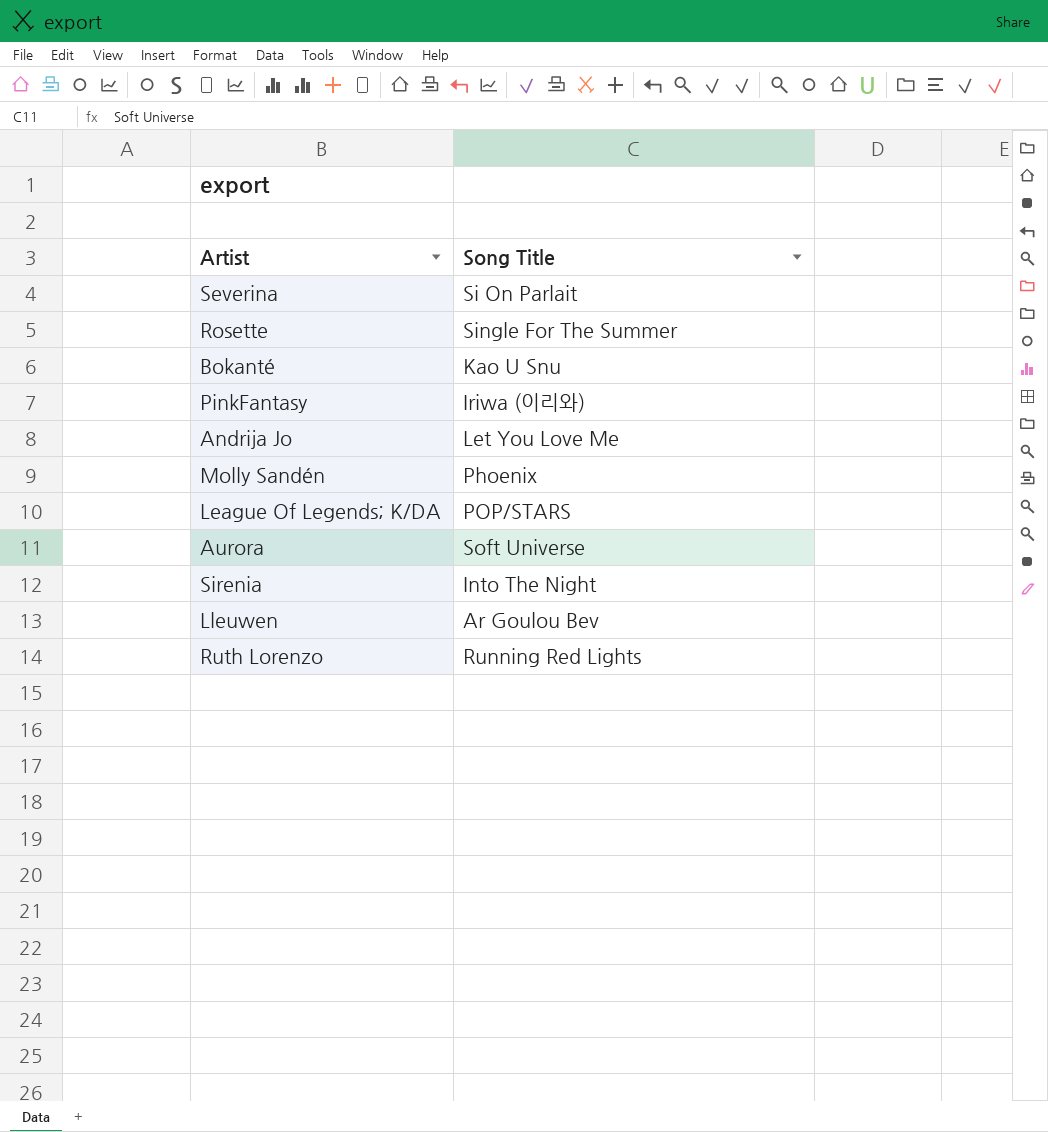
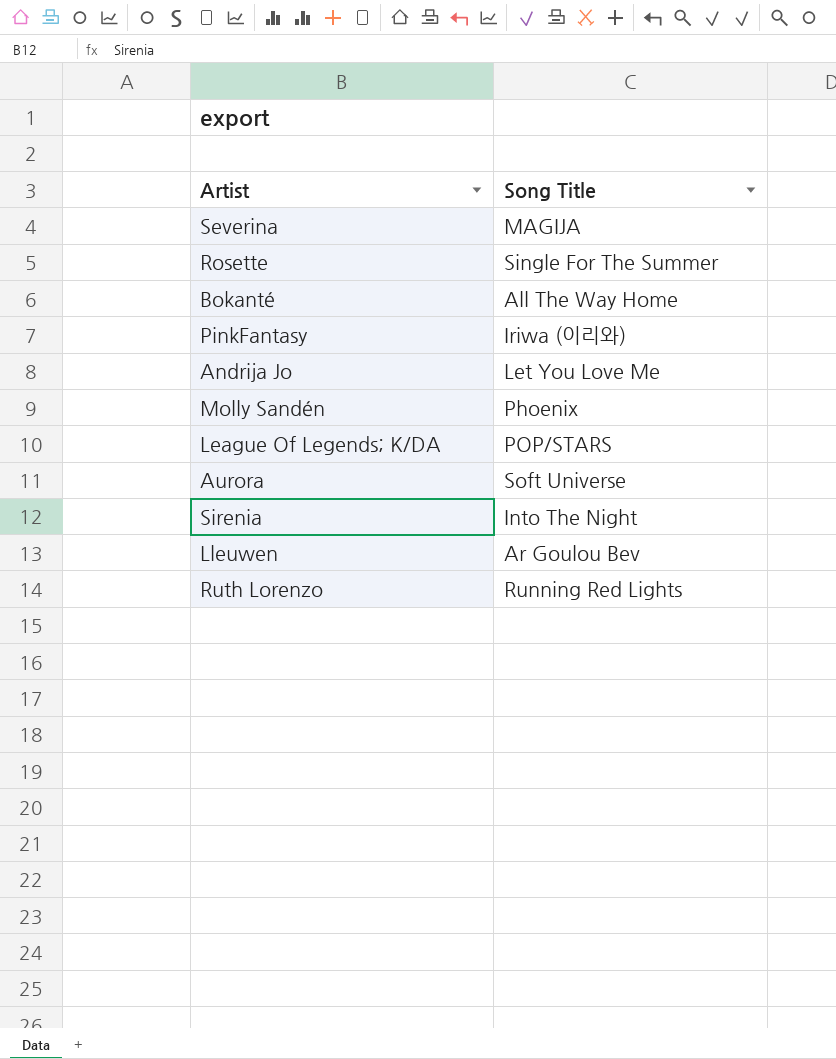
Severina | Song Title: Si On Parlait -> MAGIJA
Bokanté | Song Title: Kao U Snu -> All The Way Home

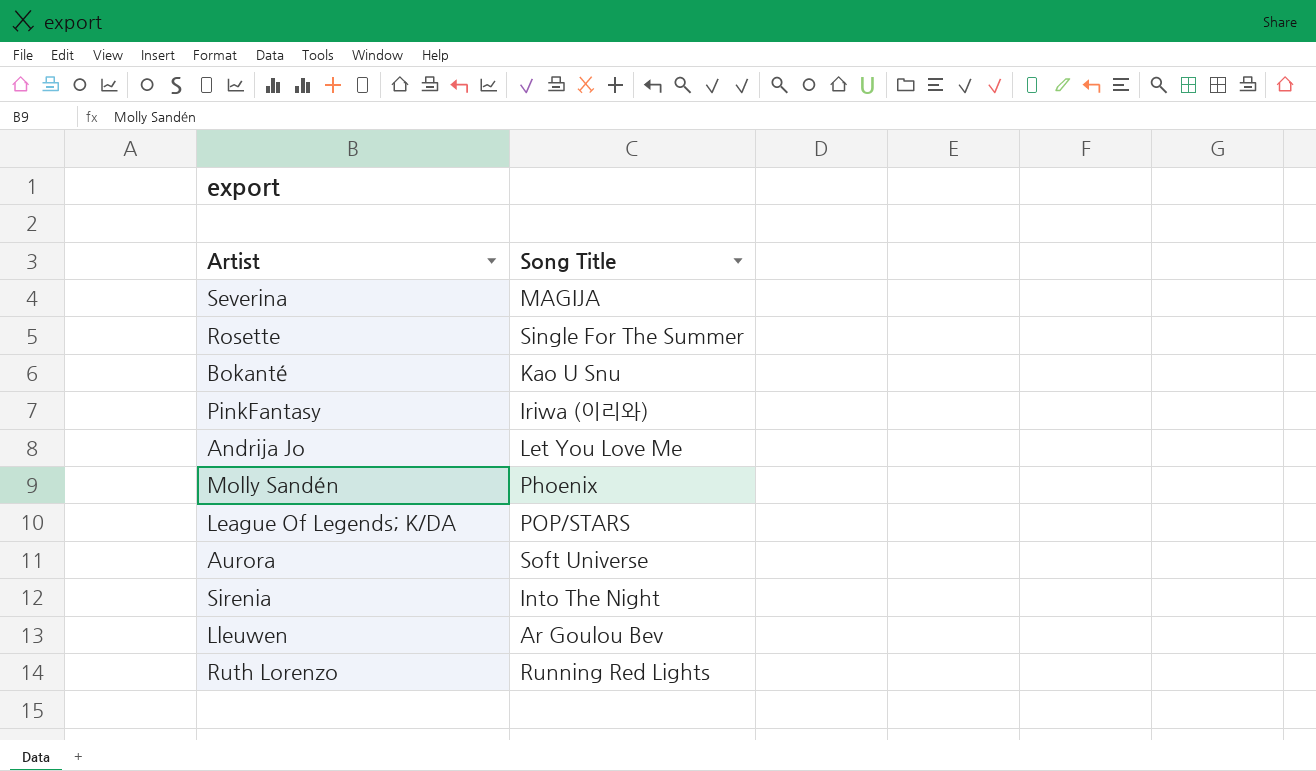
Bokanté | Song Title: All The Way Home -> Kao U Snu

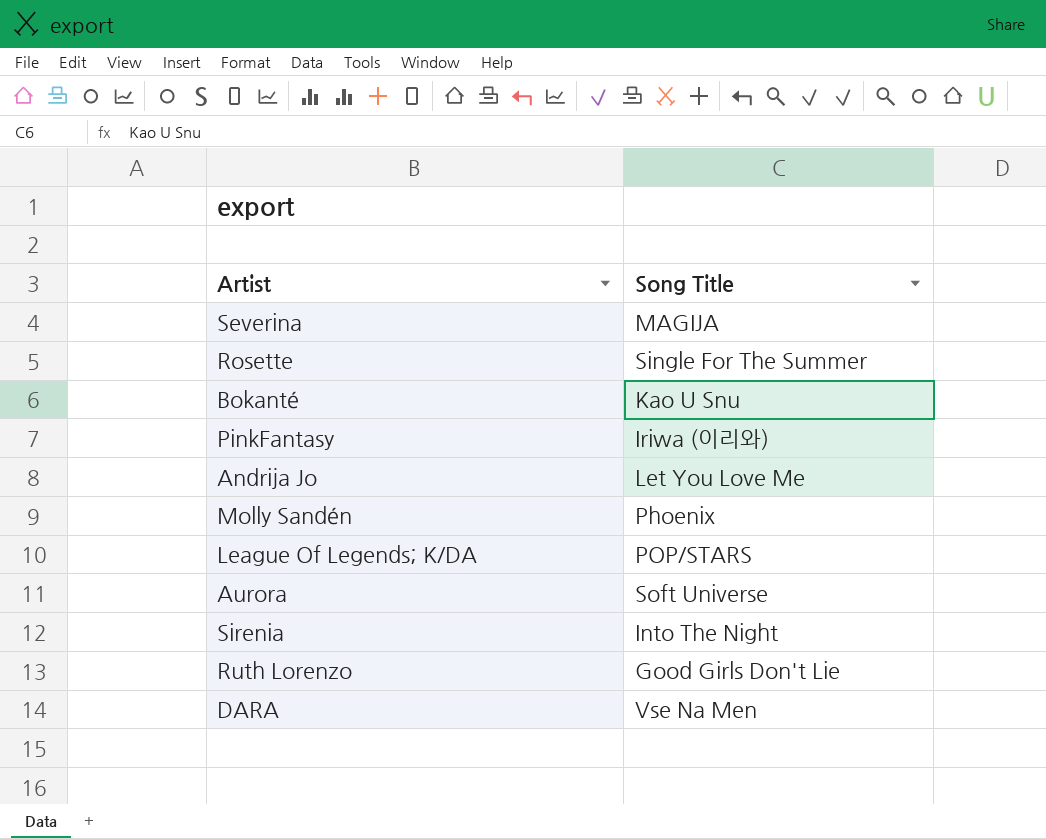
row Lleuwen: Ar Goulou Bev -> none
Ruth Lorenzo | Song Title: Running Red Lights -> Good Girls Don't Lie
row DARA: none -> Vse Na Men

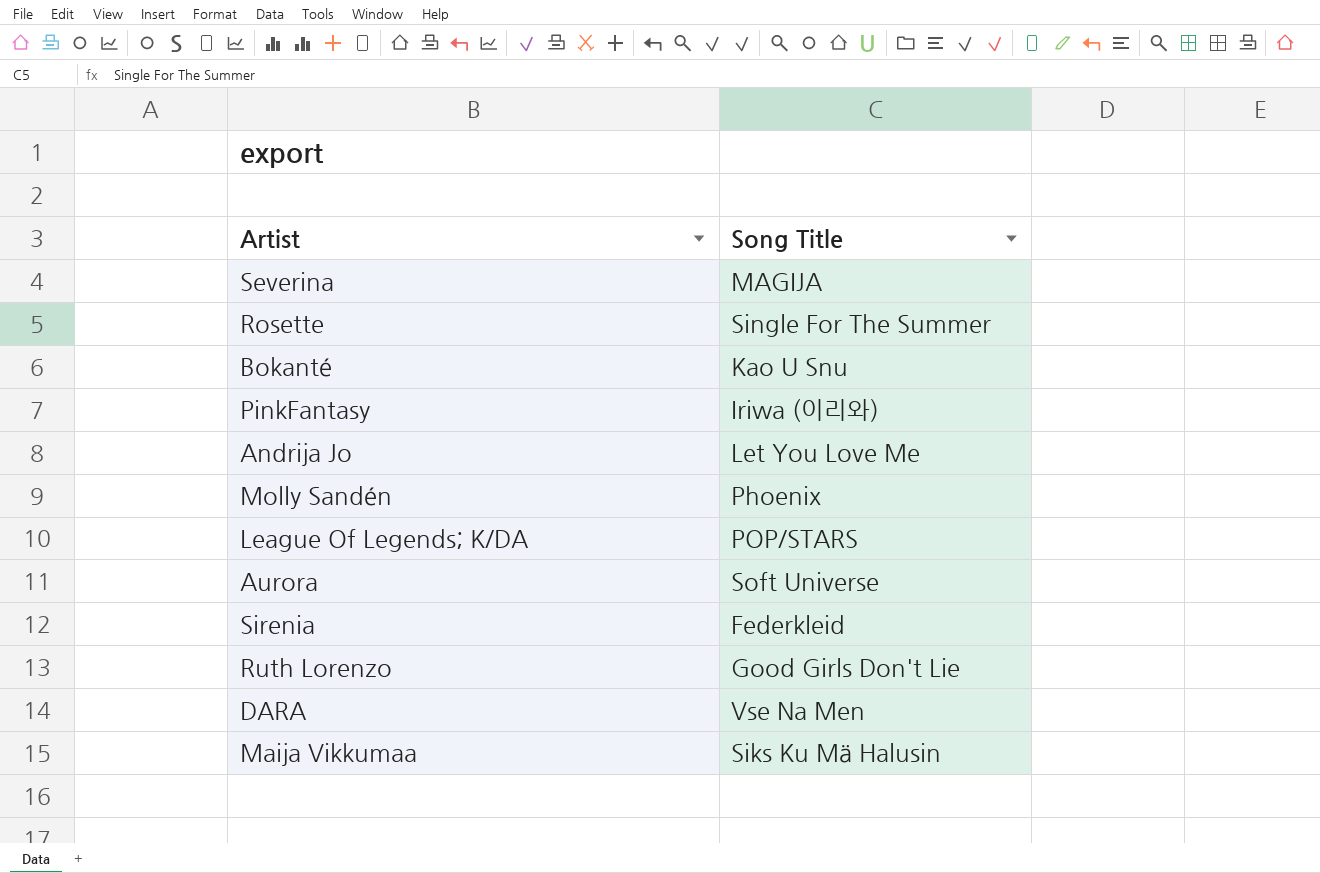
Sirenia | Song Title: Into The Night -> Federkleid
row Maija Vikkumaa: none -> Siks Ku Mä Halusin

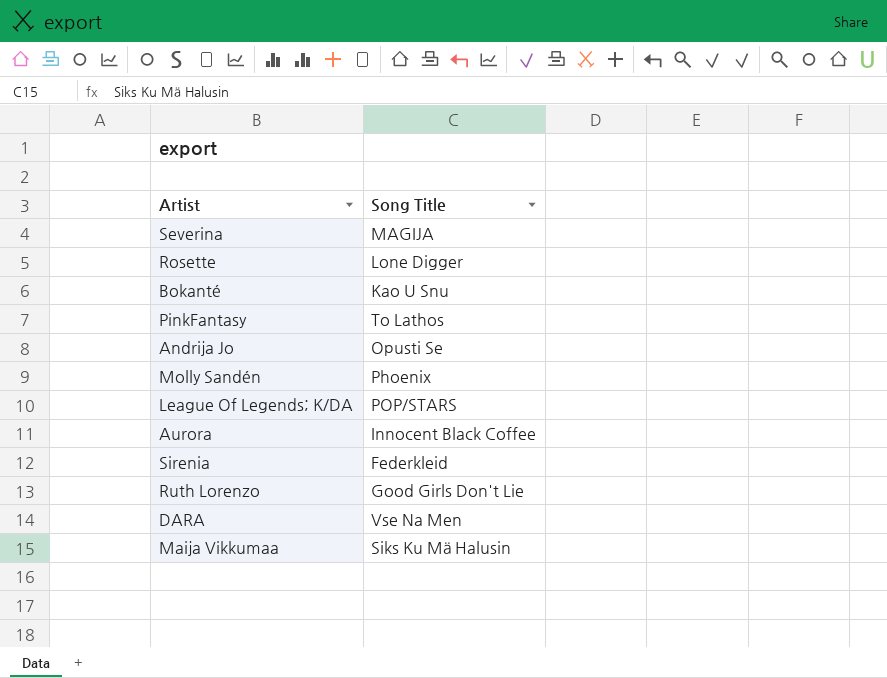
Rosette | Song Title: Single For The Summer -> Lone Digger
PinkFantasy | Song Title: Iriwa (이리와) -> To Lathos
Andrija Jo | Song Title: Let You Love Me -> Opusti Se
Aurora | Song Title: Soft Universe -> Innocent Black Coffee

